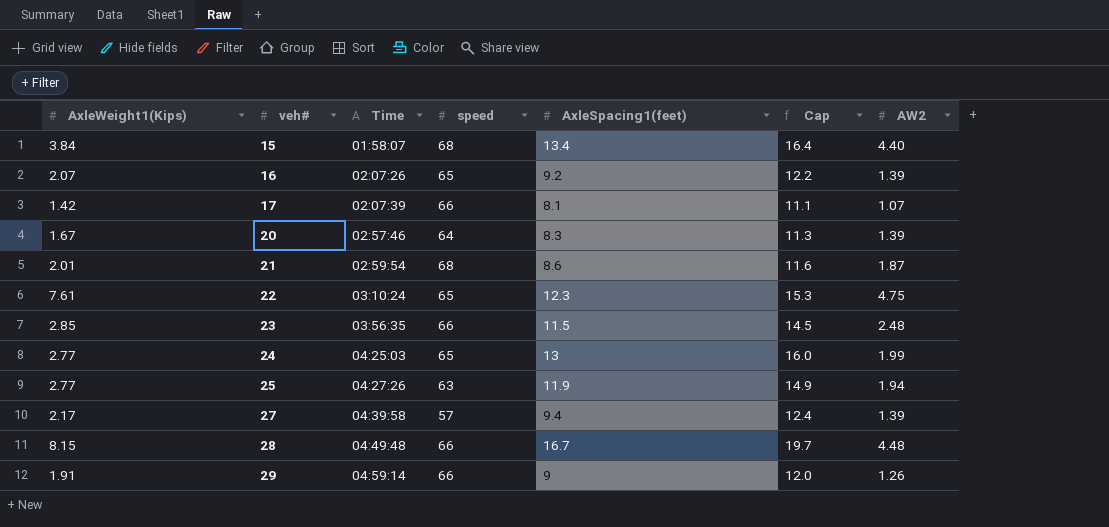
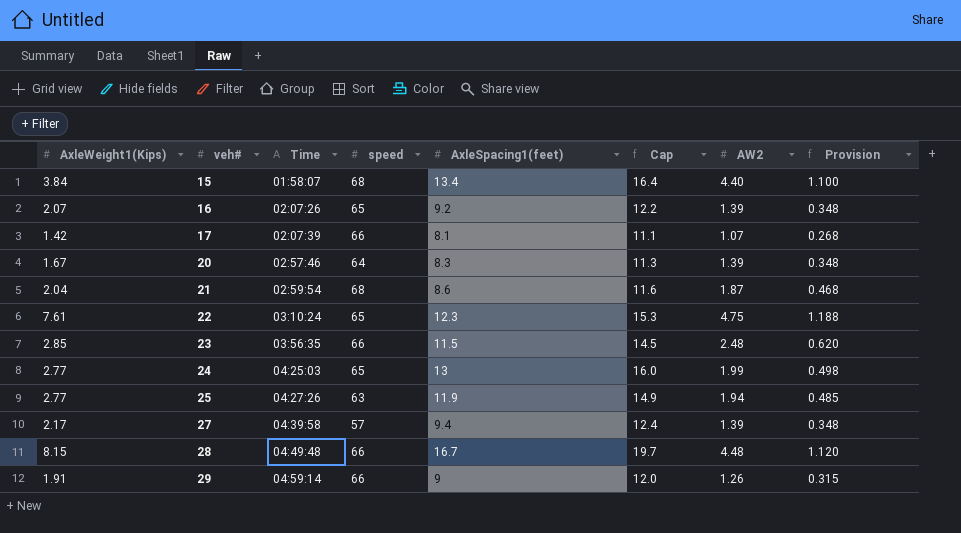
column Provision | formula: none -> [AW2] * 0.25
21 | AxleWeight1(Kips): 2.01 -> 2.04

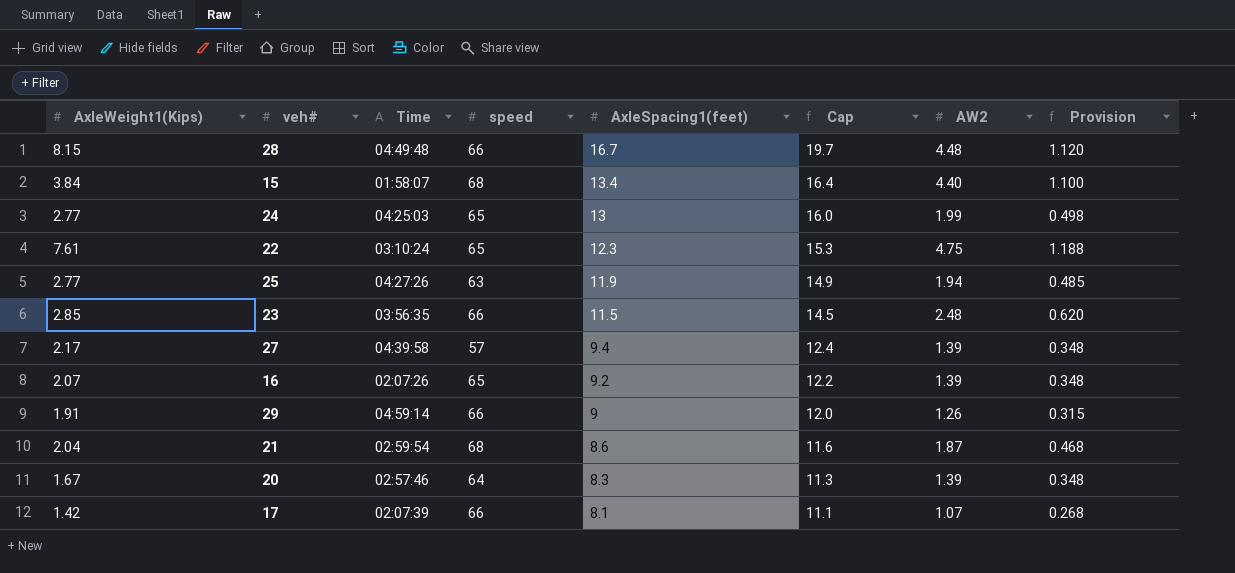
row order: veh# ascending -> AxleSpacing1(feet) descending

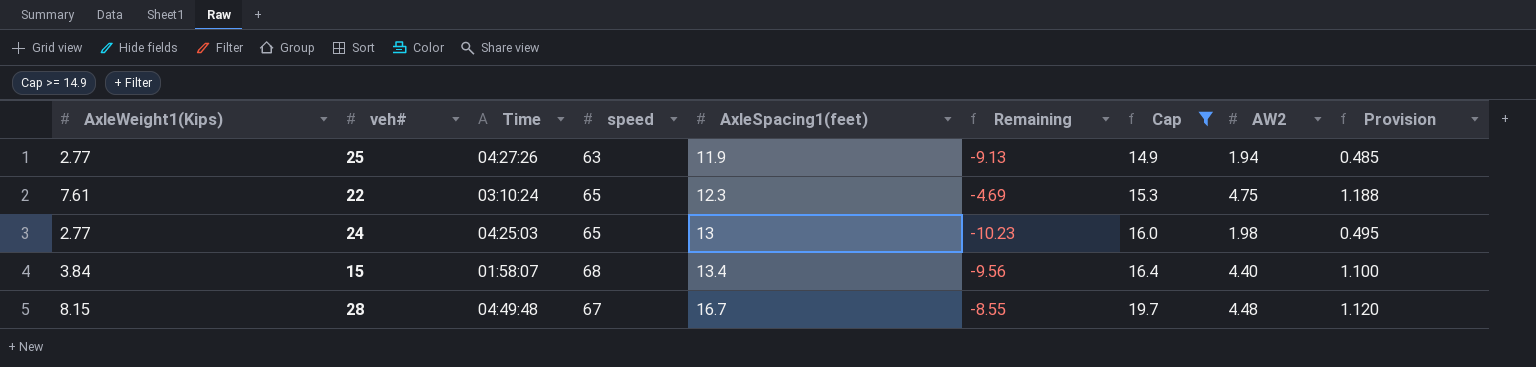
filter: none -> Cap >= 14.9
row order: AxleSpacing1(feet) descending -> AxleSpacing1(feet) ascending
column Remaining | formula: none -> [AxleWeight1(Kips)] - [AxleSpacing1(feet)]
24 | AW2: 1.99 -> 1.98
24 | Provision: 0.498 -> 0.495
28 | speed: 66 -> 67

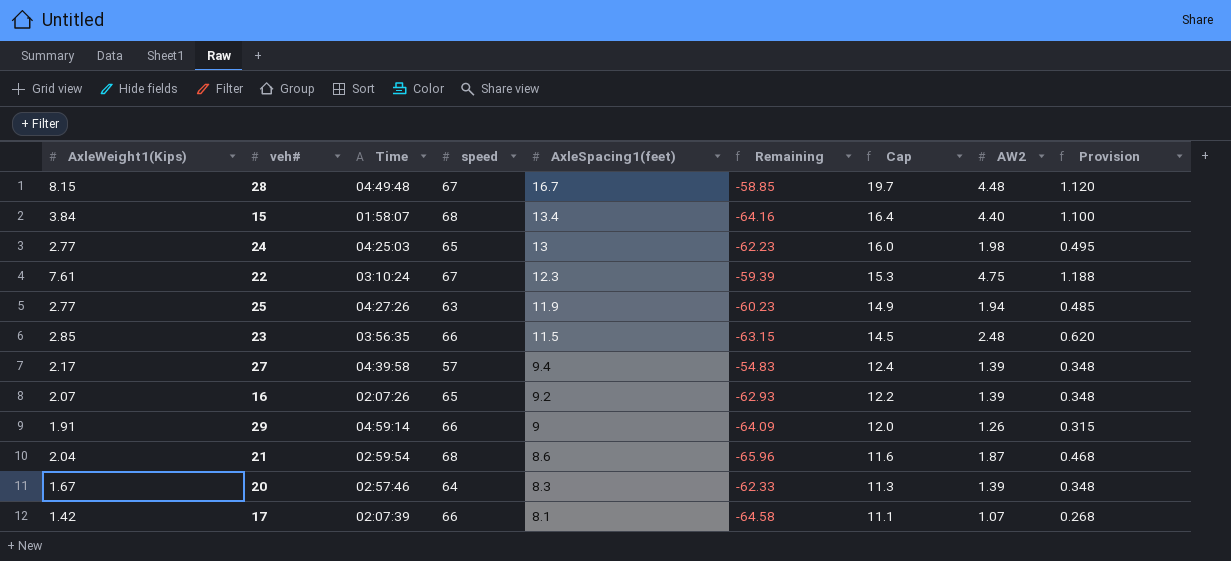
filter: Cap >= 14.9 -> none
row order: AxleSpacing1(feet) ascending -> AxleSpacing1(feet) descending
column Remaining | formula: [AxleWeight1(Kips)] - [AxleSpacing1(feet)] -> [AxleWeight1(Kips)] - [speed]
22 | speed: 65 -> 67

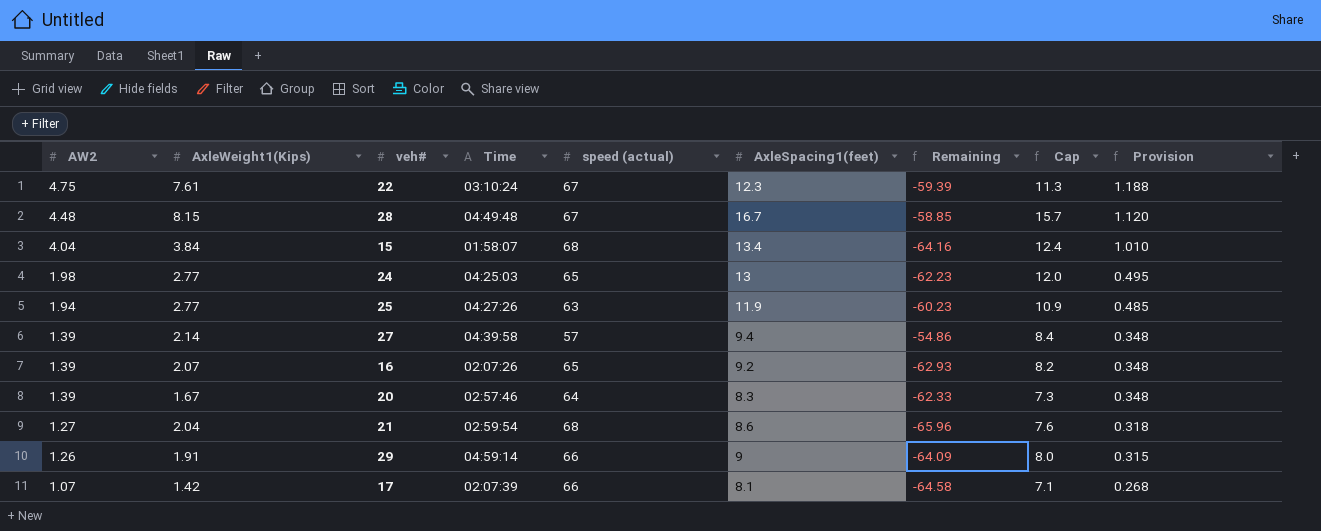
row order: AxleSpacing1(feet) descending -> AW2 descending
column AW2 | position: 8 -> 1
column name: speed -> speed (actual)
column Cap | formula: [AxleSpacing1(feet)] + 3 -> [AxleSpacing1(feet)] - 1
row 23: 2.85 | 03:56:35 | 66 | 11.5 | -63.15 | 14.5 | 2.48 | 0.620 -> none
15 | AW2: 4.40 -> 4.04
15 | Provision: 1.100 -> 1.010
27 | AxleWeight1(Kips): 2.17 -> 2.14
27 | Remaining: -54.83 -> -54.86
21 | AW2: 1.87 -> 1.27
21 | Provision: 0.468 -> 0.318

